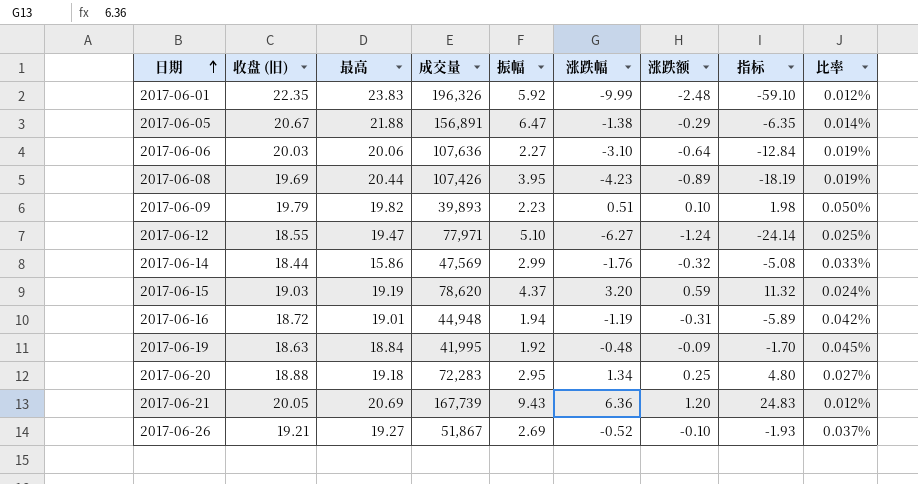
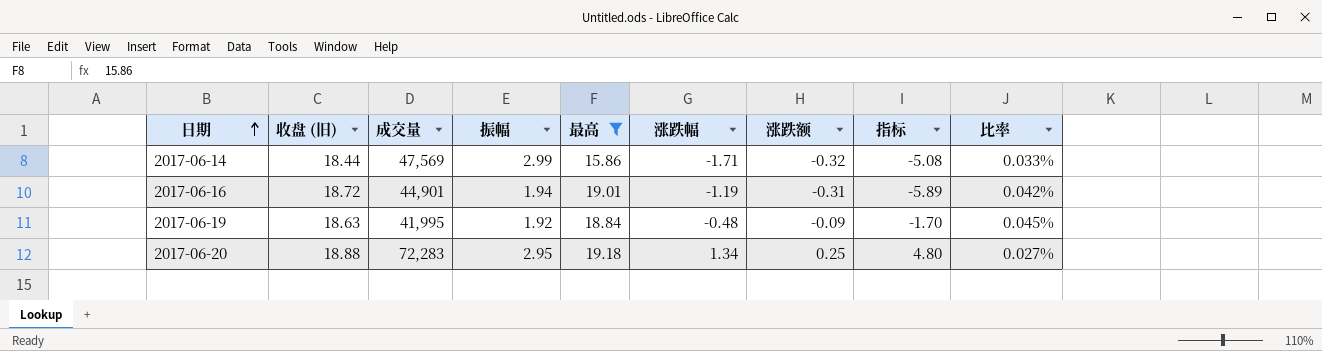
filter: none -> 最高 <= 19.18
column 最高 | position: 3 -> 5
2017-06-14 | 涨跌幅: -1.76 -> -1.71
2017-06-16 | 成交量: 44,948 -> 44,901

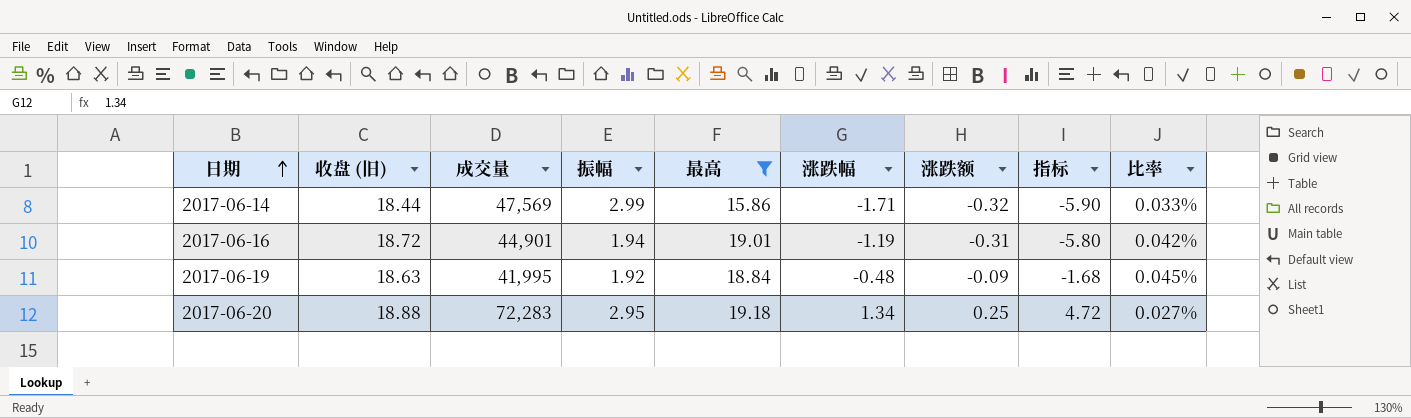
column 指标 | formula: [最高] * [涨跌额] -> [收盘 (旧)] * [涨跌额]

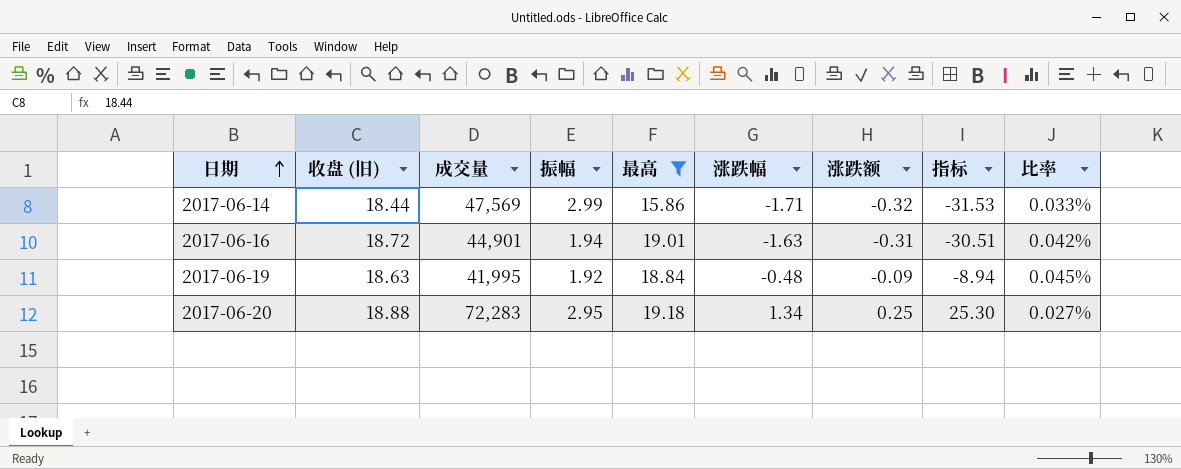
column 指标 | formula: [收盘 (旧)] * [涨跌额] -> [收盘 (旧)] * [涨跌幅]
2017-06-16 | 涨跌幅: -1.19 -> -1.63

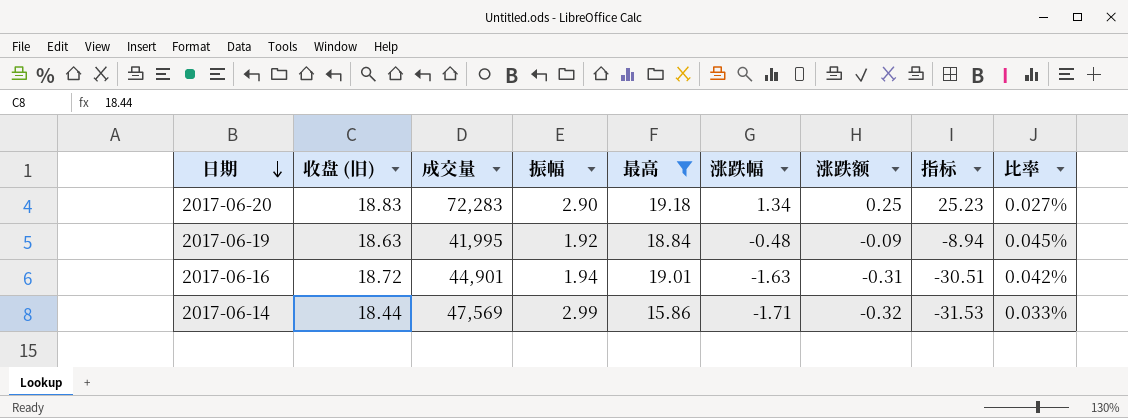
row order: 日期 ascending -> 日期 descending
2017-06-20 | 收盘 (旧): 18.88 -> 18.83
2017-06-20 | 振幅: 2.95 -> 2.90
2017-06-20 | 指标: 25.30 -> 25.23

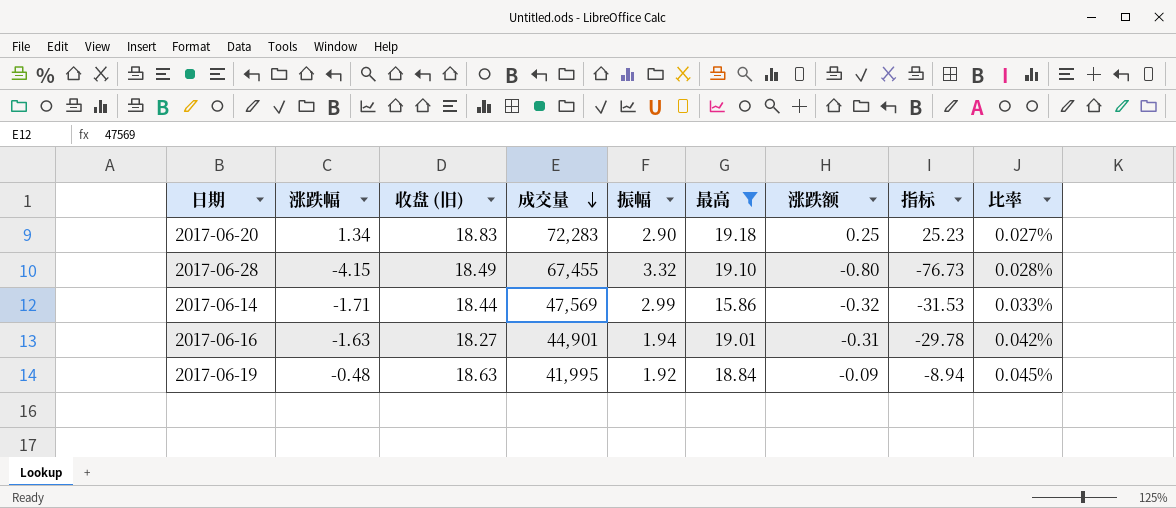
row order: 日期 descending -> 成交量 descending
column 涨跌幅 | position: 6 -> 2
row 2017-06-28: none -> -4.15 | 18.49 | 67,455 | 3.32 | 19.10 | -0.80 | -76.73 | 0.028%
2017-06-16 | 收盘 (旧): 18.72 -> 18.27
2017-06-16 | 指标: -30.51 -> -29.78

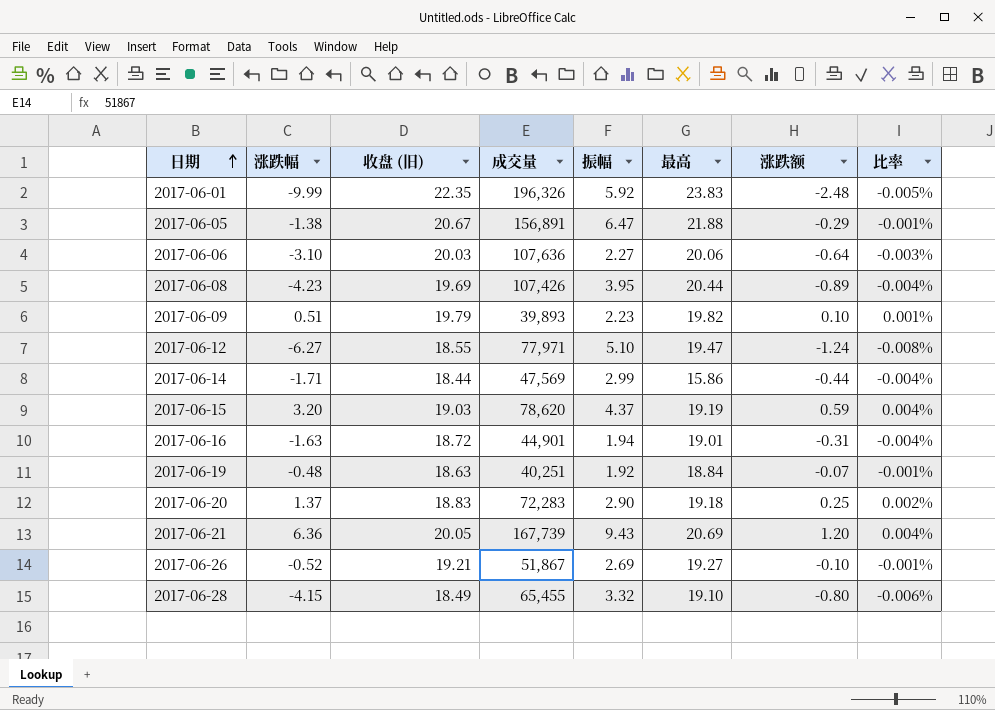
filter: 最高 <= 19.18 -> none
row order: 成交量 descending -> 日期 ascending
column 指标 | formula: [涨跌幅] * [收盘 (旧)] -> none
column 比率 | formula: [最高] / [成交量] -> [涨跌幅] / [成交量]
2017-06-14 | 涨跌额: -0.32 -> -0.44
2017-06-16 | 收盘 (旧): 18.27 -> 18.72
2017-06-19 | 成交量: 41,995 -> 40,251
2017-06-19 | 涨跌额: -0.09 -> -0.07
2017-06-20 | 涨跌幅: 1.34 -> 1.37
2017-06-28 | 成交量: 67,455 -> 65,455

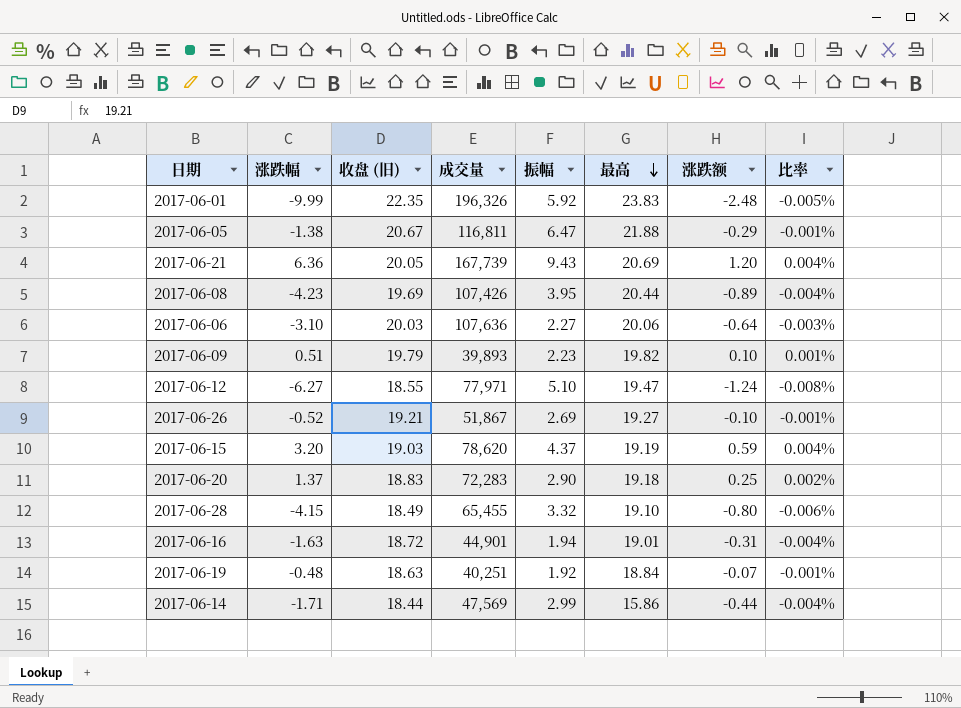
row order: 日期 ascending -> 最高 descending
2017-06-05 | 成交量: 156,891 -> 116,811

